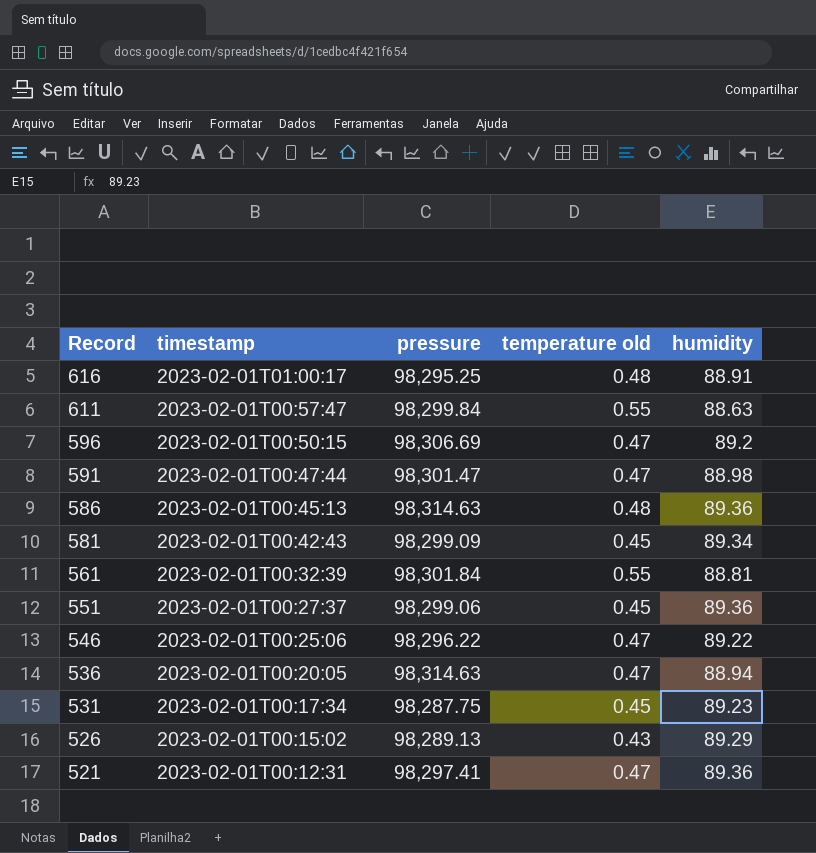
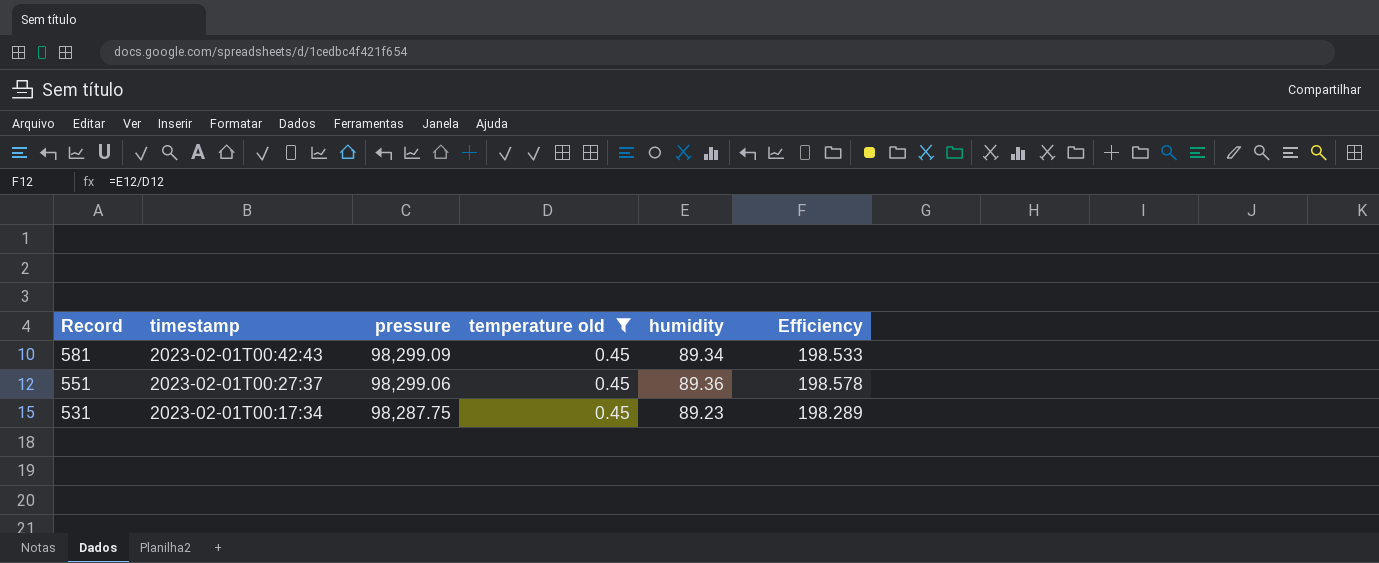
filter: none -> temperature old = 0.45
column Efficiency | formula: none -> [humidity] / [temperature old]

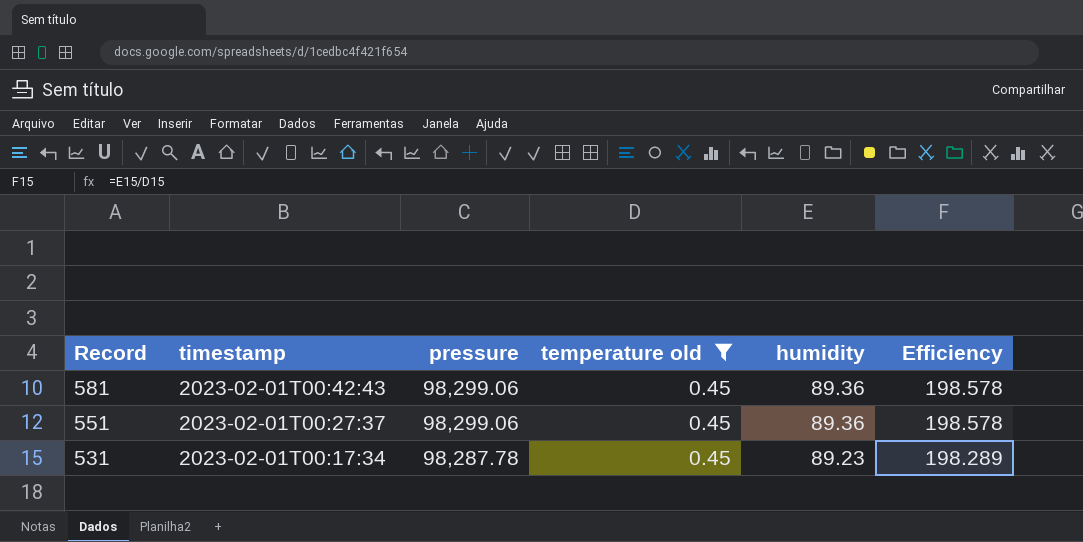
581 | pressure: 98,299.09 -> 98,299.06
581 | humidity: 89.34 -> 89.36
581 | Efficiency: 198.533 -> 198.578
531 | pressure: 98,287.75 -> 98,287.78

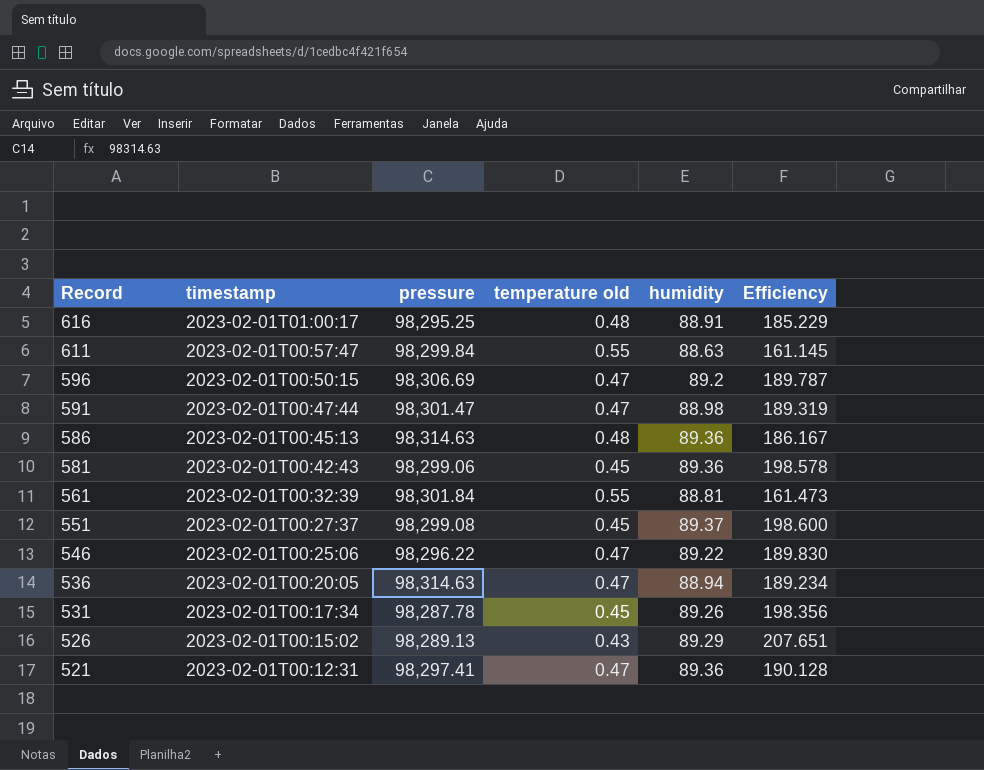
filter: temperature old = 0.45 -> none
551 | pressure: 98,299.06 -> 98,299.08
551 | humidity: 89.36 -> 89.37
551 | Efficiency: 198.578 -> 198.600
531 | humidity: 89.23 -> 89.26
531 | Efficiency: 198.289 -> 198.356

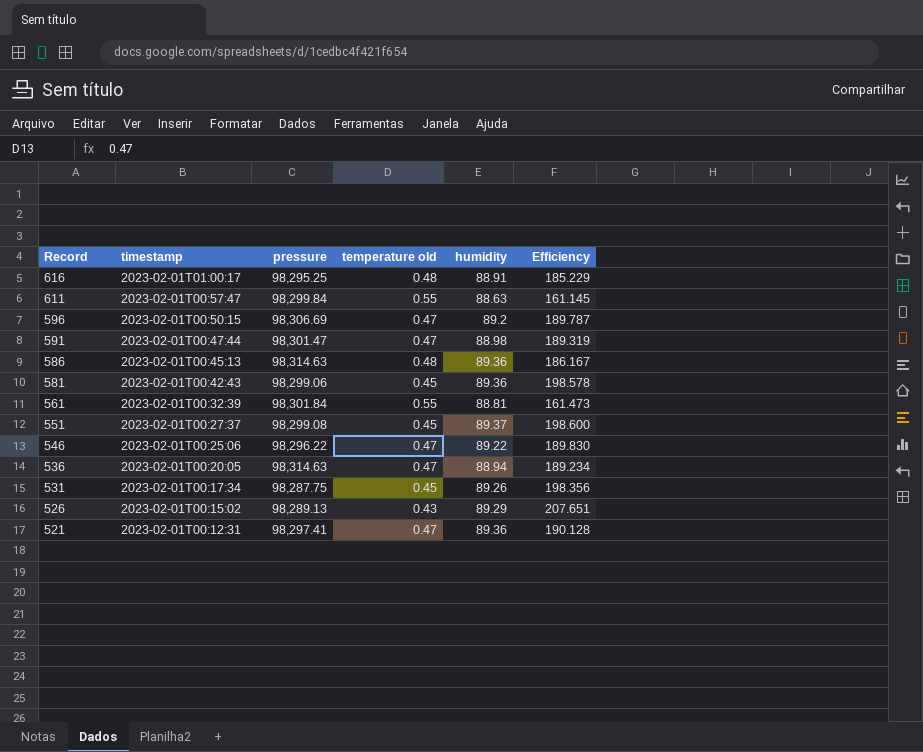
531 | pressure: 98,287.78 -> 98,287.75

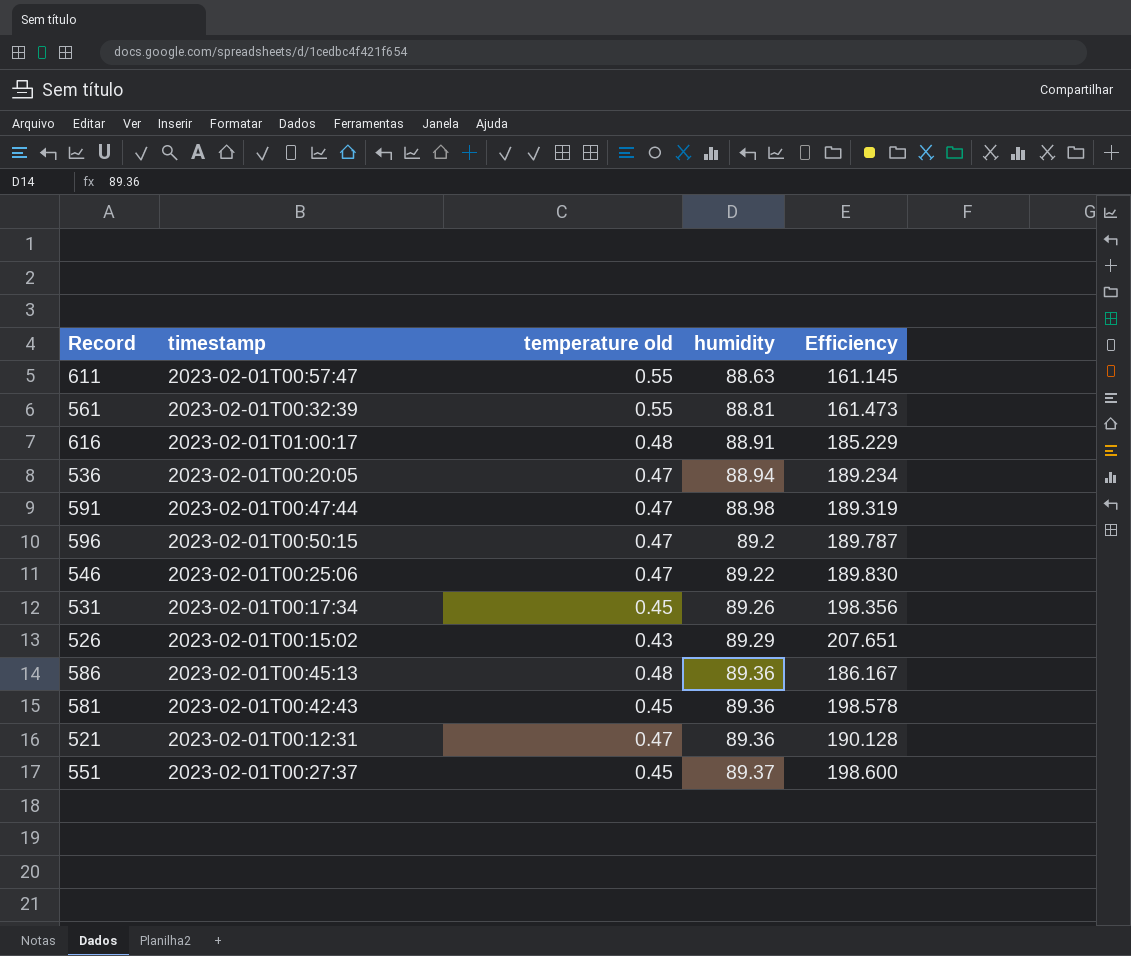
row order: Record descending -> humidity ascending
column pressure | position: 3 -> none

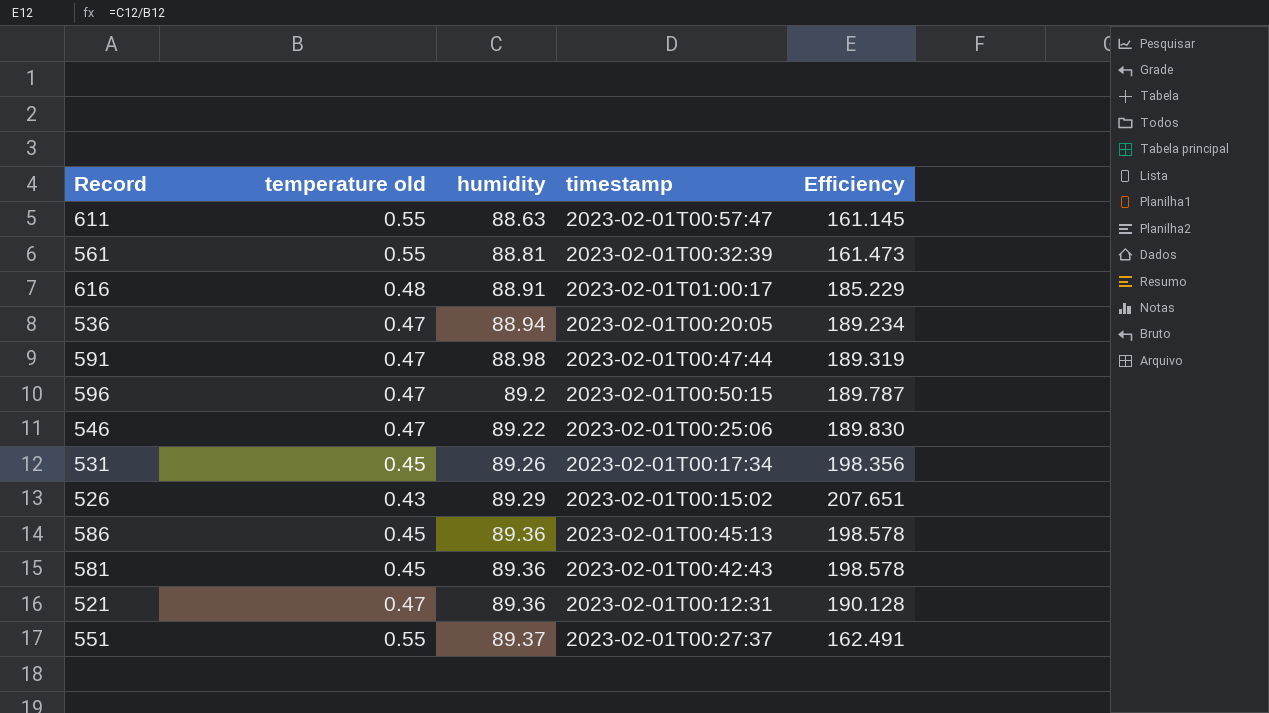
column timestamp | position: 2 -> 4
586 | temperature old: 0.48 -> 0.45
586 | Efficiency: 186.167 -> 198.578
551 | temperature old: 0.45 -> 0.55
551 | Efficiency: 198.600 -> 162.491

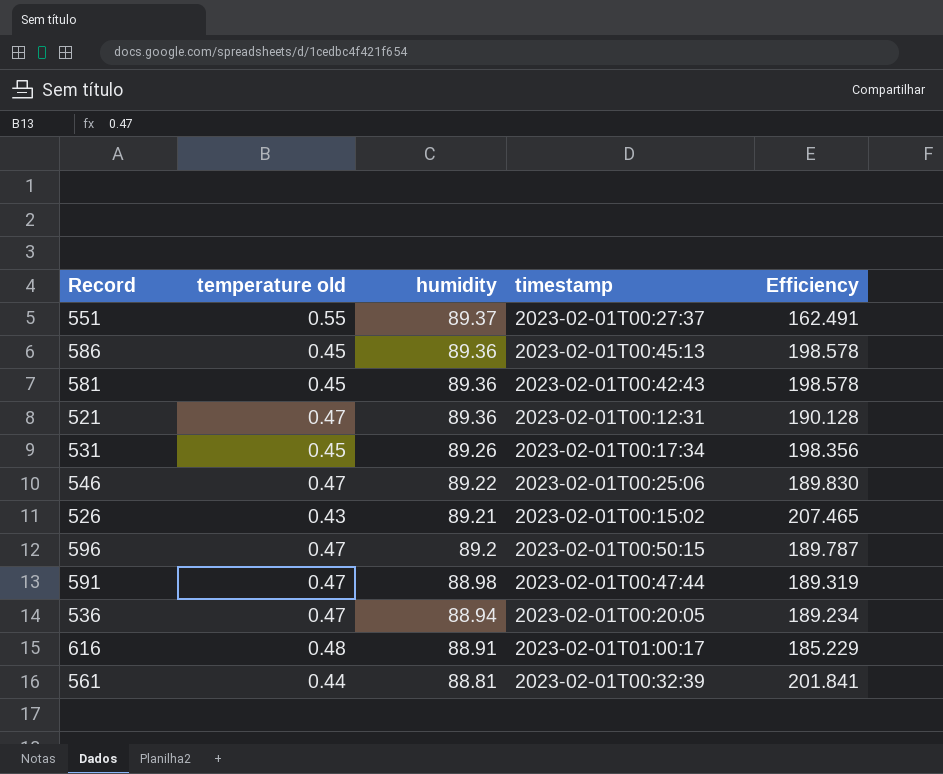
row order: humidity ascending -> humidity descending
row 611: 0.55 | 88.63 | 2023-02-01T00:57:47 | 161.145 -> none
526 | humidity: 89.29 -> 89.21
526 | Efficiency: 207.651 -> 207.465
561 | temperature old: 0.55 -> 0.44
561 | Efficiency: 161.473 -> 201.841

